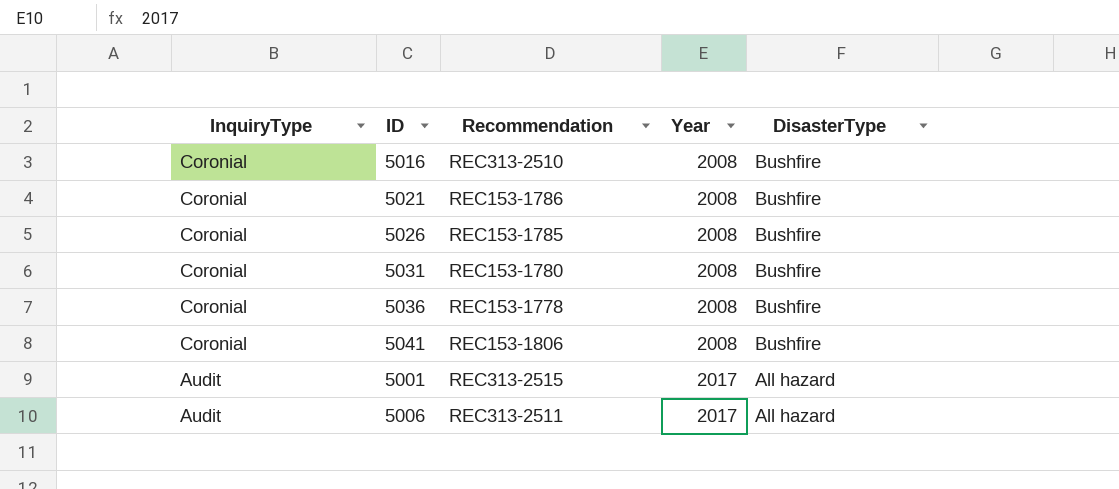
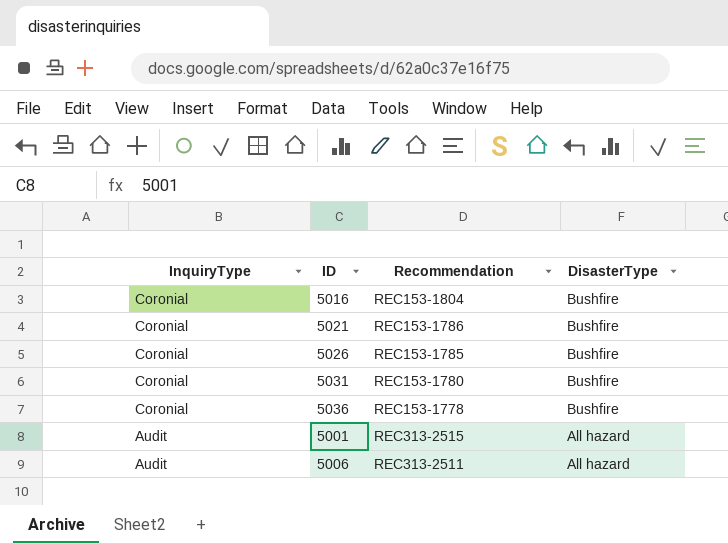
column Year | position: 4 -> none
row 5041: Coronial | REC153-1806 | 2008 | Bushfire -> none
5016 | Recommendation: REC313-2510 -> REC153-1804

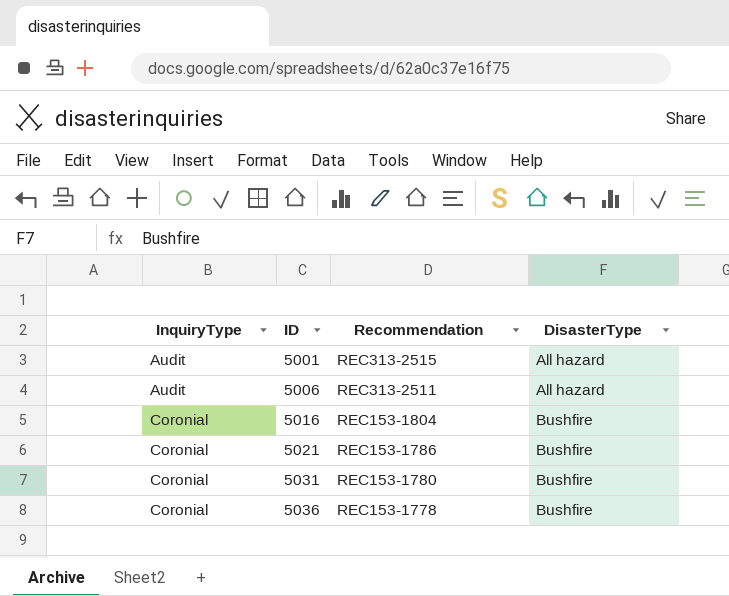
row order: InquiryType descending -> InquiryType ascending
row 5026: Coronial | REC153-1785 | Bushfire -> none

